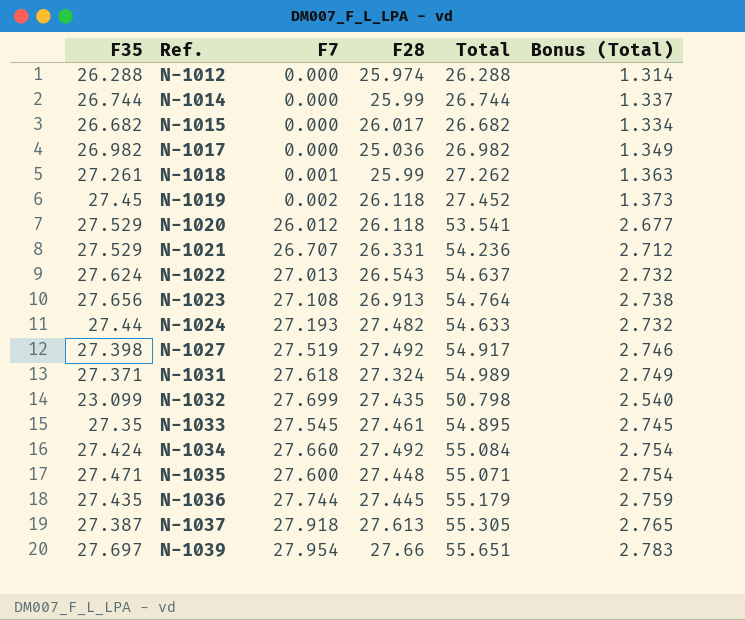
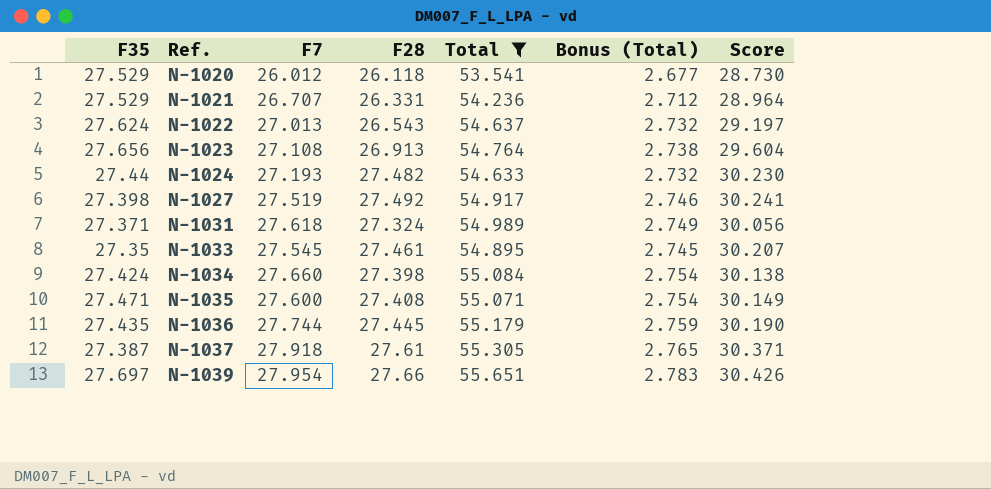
filter: none -> Total >= 53.541
column Score | formula: none -> [F28] * 1.1
N-1034 | F28: 27.492 -> 27.398
N-1035 | F28: 27.448 -> 27.408
N-1037 | F28: 27.613 -> 27.61

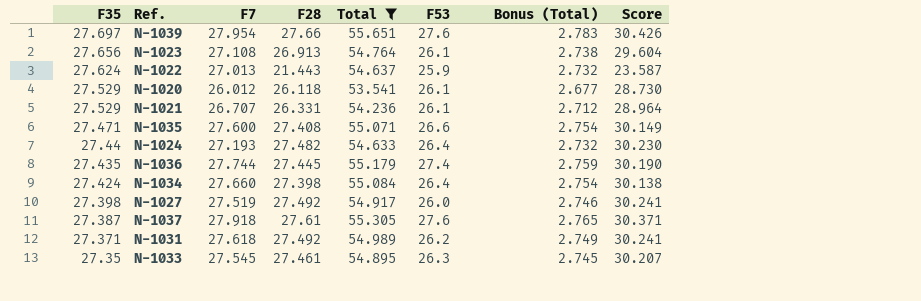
row order: Ref. ascending -> F35 descending
column F53 | position: none -> 6
N-1022 | F28: 26.543 -> 21.443
N-1022 | Score: 29.197 -> 23.587
N-1031 | F28: 27.324 -> 27.492
N-1031 | Score: 30.056 -> 30.241

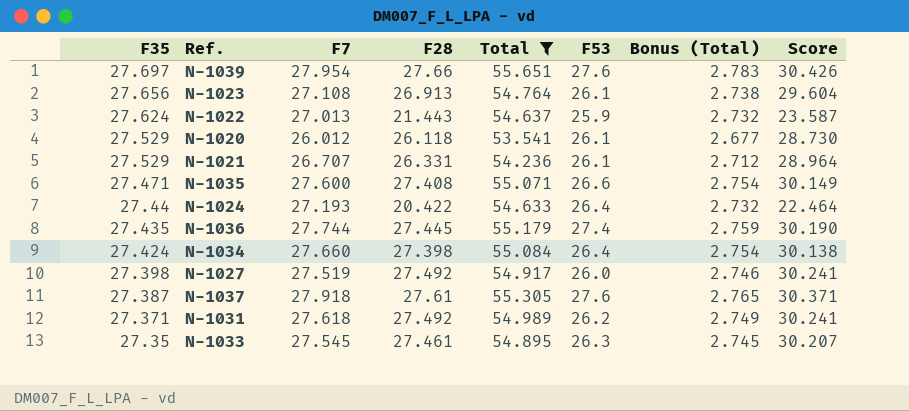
N-1024 | F28: 27.482 -> 20.422
N-1024 | Score: 30.230 -> 22.464

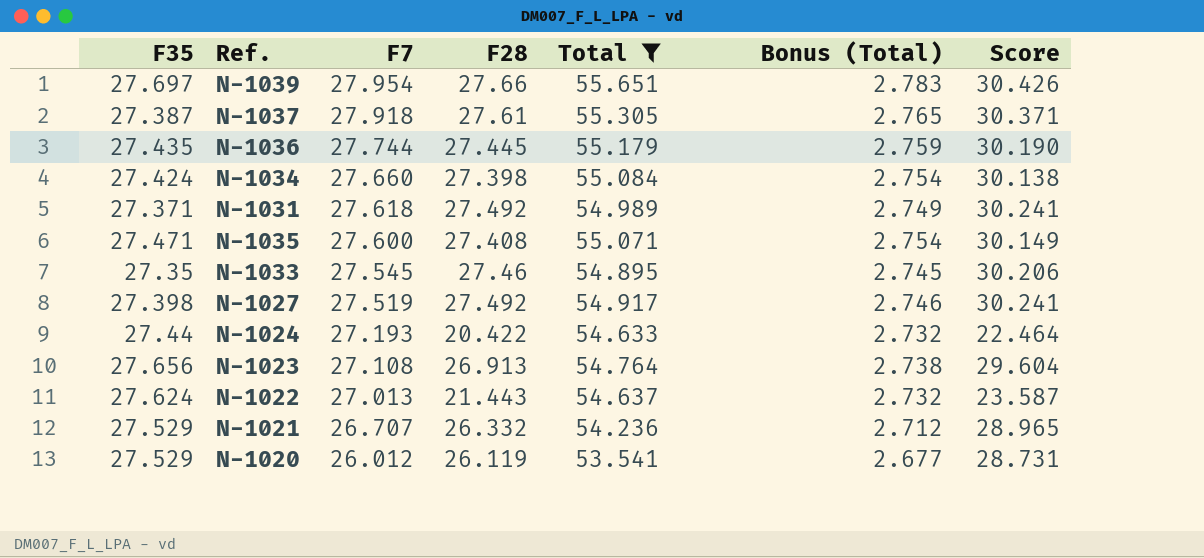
row order: F35 descending -> F7 descending
column F53 | position: 6 -> none
N-1033 | F28: 27.461 -> 27.46
N-1033 | Score: 30.207 -> 30.206
N-1021 | F28: 26.331 -> 26.332
N-1021 | Score: 28.964 -> 28.965
N-1020 | F28: 26.118 -> 26.119
N-1020 | Score: 28.730 -> 28.731

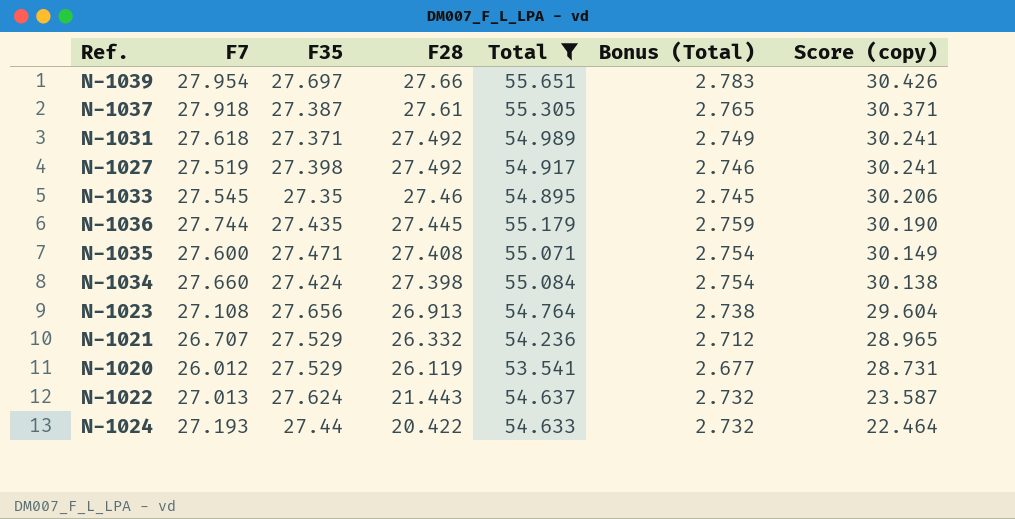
row order: F7 descending -> F28 descending
column F35 | position: 1 -> 3
column name: Score -> Score (copy)

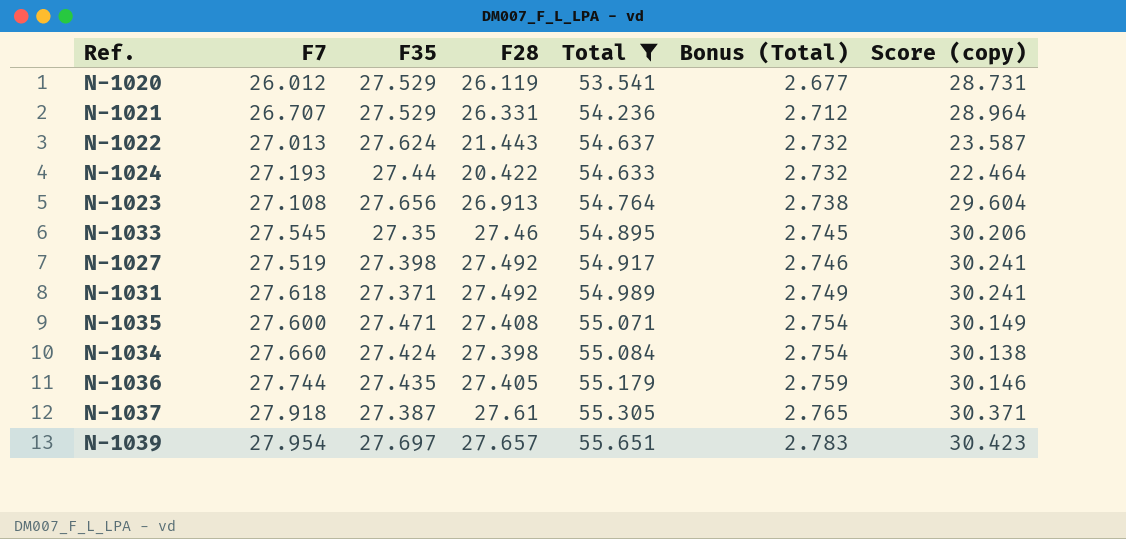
row order: F28 descending -> Bonus (Total) ascending
N-1021 | F28: 26.332 -> 26.331
N-1021 | Score (copy): 28.965 -> 28.964
N-1036 | F28: 27.445 -> 27.405
N-1036 | Score (copy): 30.190 -> 30.146
N-1039 | F28: 27.66 -> 27.657
N-1039 | Score (copy): 30.426 -> 30.423

